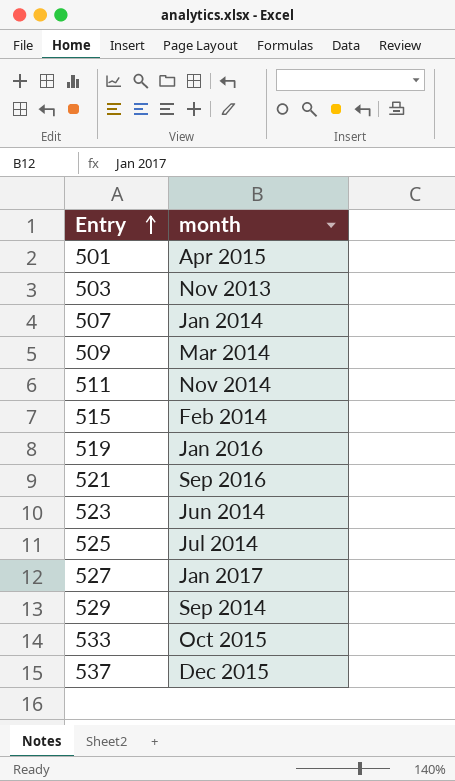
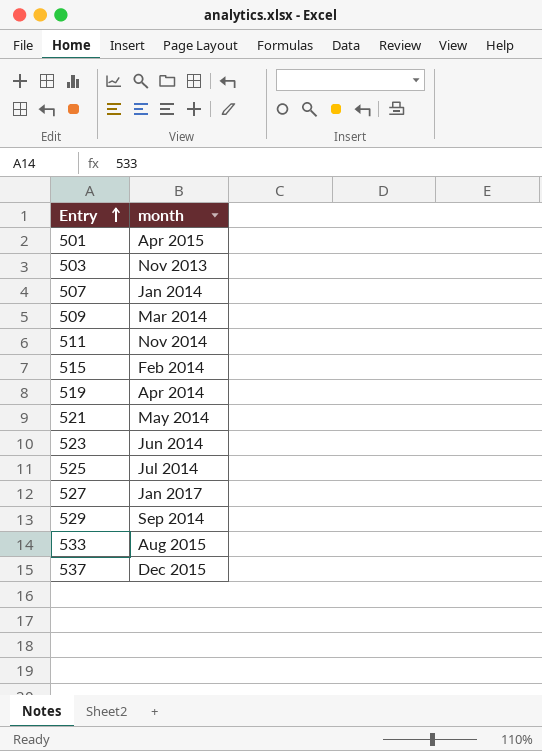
519 | month: Jan 2016 -> Apr 2014
521 | month: Sep 2016 -> May 2014
533 | month: Oct 2015 -> Aug 2015

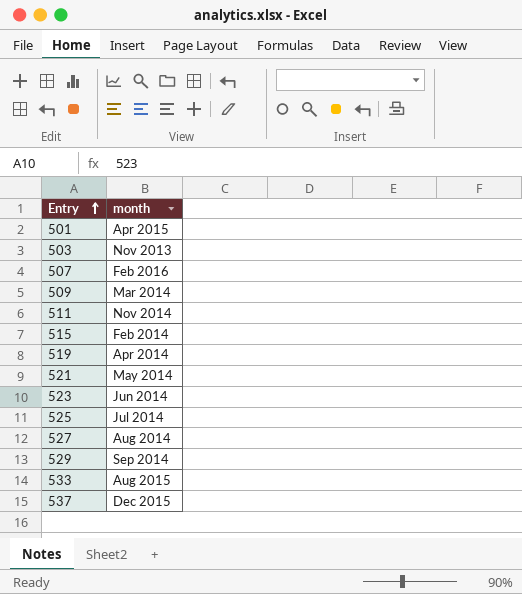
507 | month: Jan 2014 -> Feb 2016
527 | month: Jan 2017 -> Aug 2014

